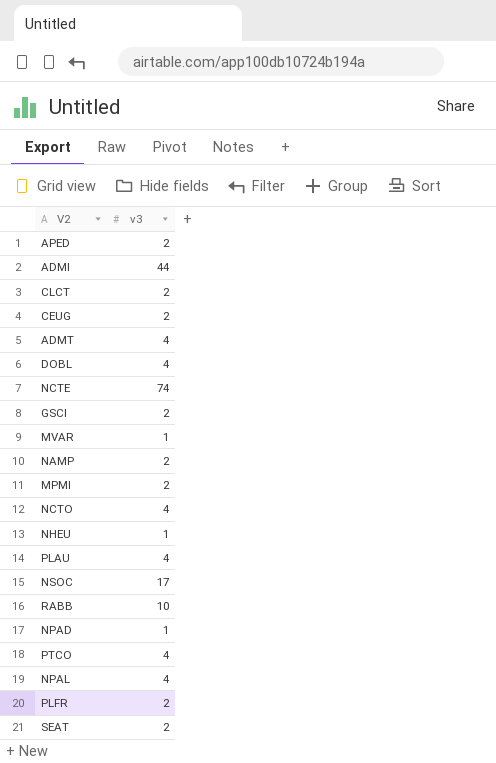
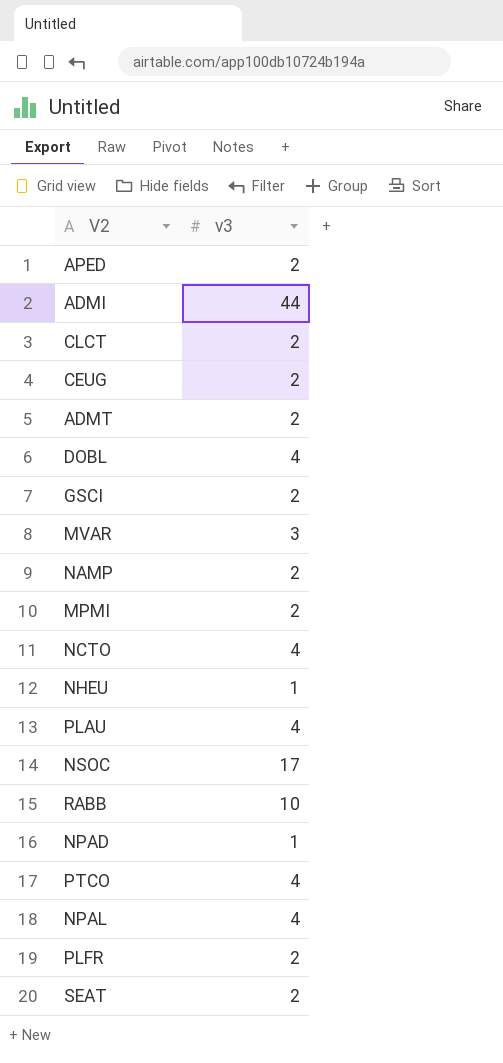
row NCTE: 74 -> none
ADMT | v3: 4 -> 2
MVAR | v3: 1 -> 3

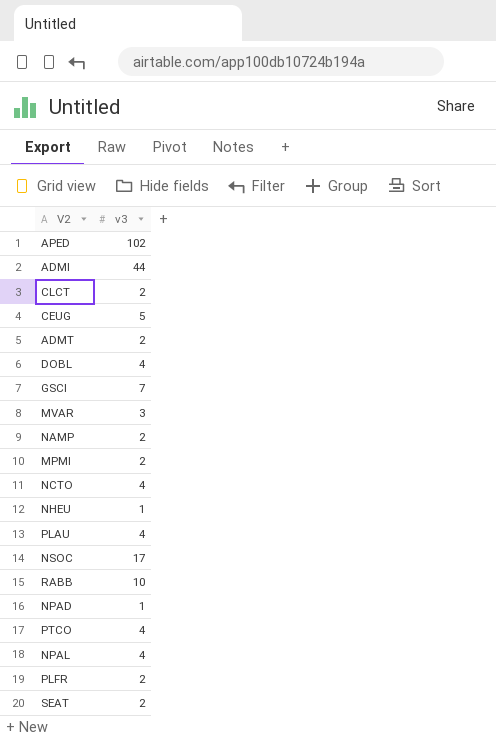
APED | v3: 2 -> 102
CEUG | v3: 2 -> 5
GSCI | v3: 2 -> 7

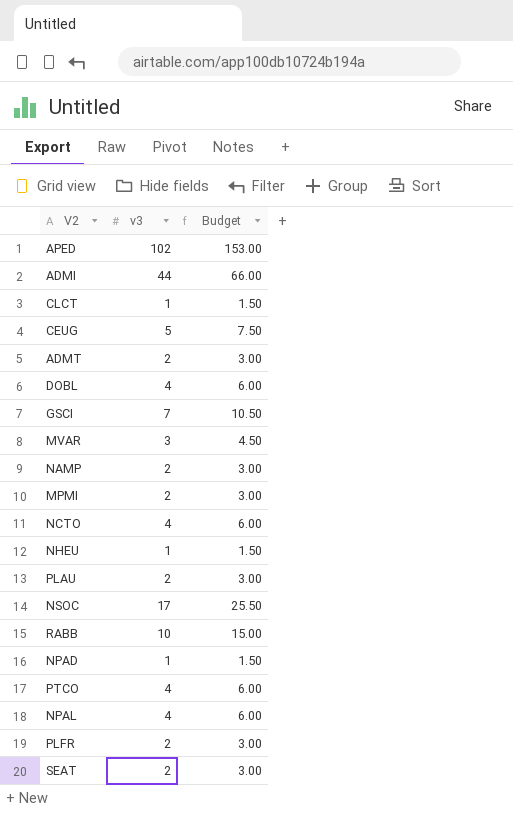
column Budget | formula: none -> [v3] * 1.5
CLCT | v3: 2 -> 1
PLAU | v3: 4 -> 2

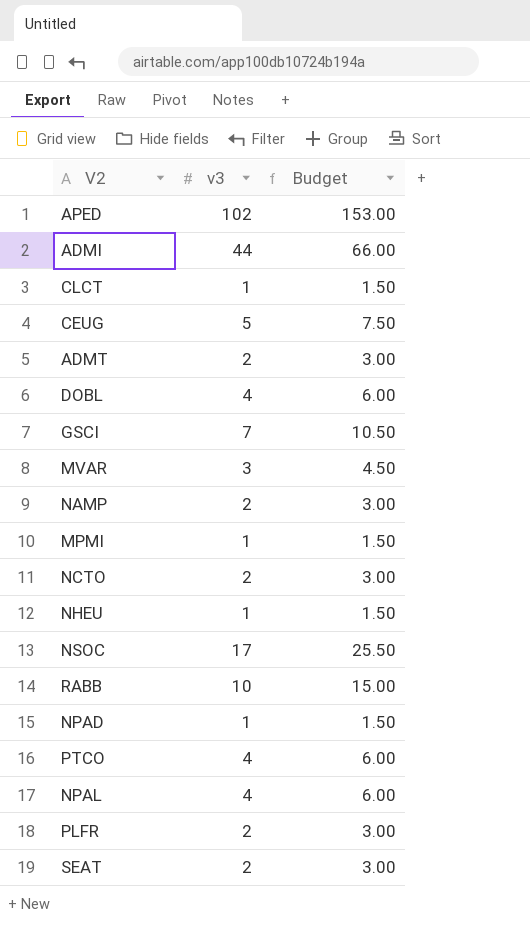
row PLAU: 2 | 3.00 -> none
MPMI | v3: 2 -> 1
MPMI | Budget: 3.00 -> 1.50
NCTO | v3: 4 -> 2
NCTO | Budget: 6.00 -> 3.00

